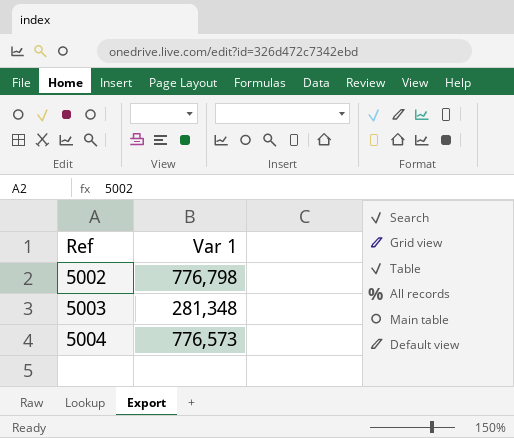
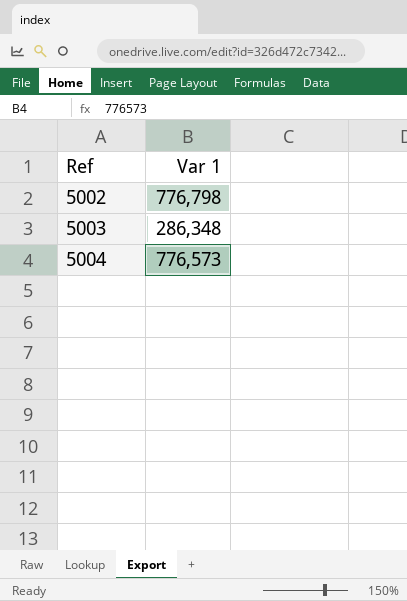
5003 | Var 1: 281,348 -> 286,348

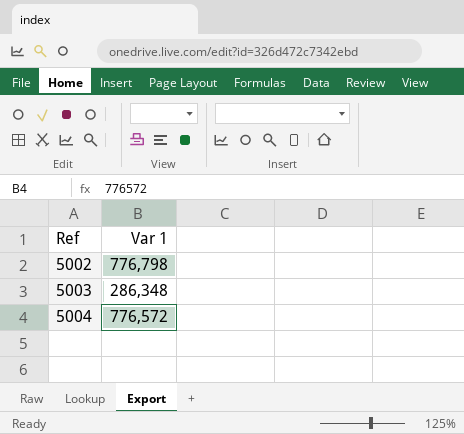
5004 | Var 1: 776,573 -> 776,572

